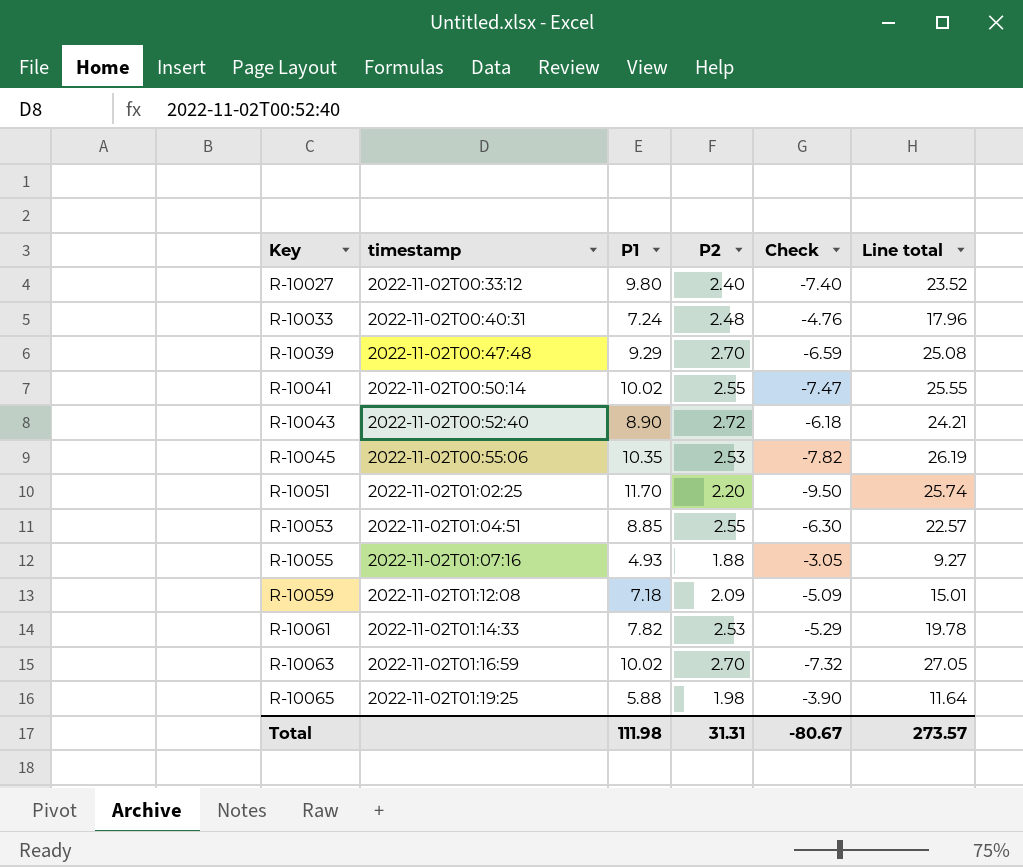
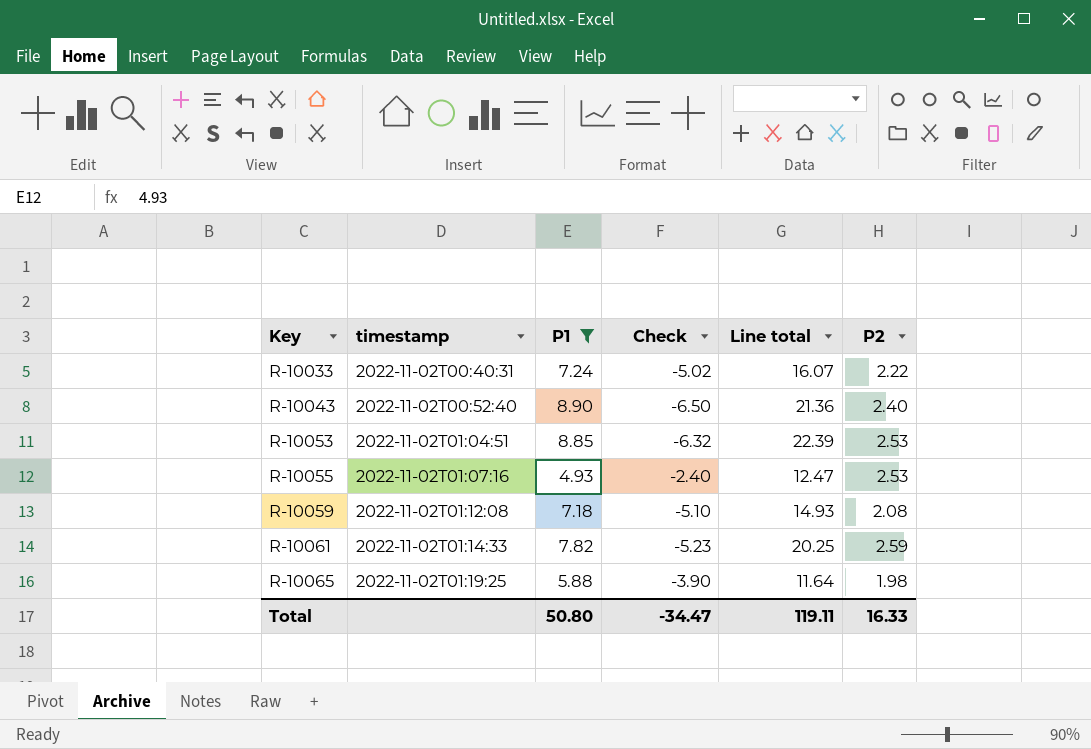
filter: none -> P1 <= 8.90
column P2 | position: 4 -> 6
R-10033 | Check: -4.76 -> -5.02
R-10033 | Line total: 17.96 -> 16.07
R-10033 | P2: 2.48 -> 2.22
R-10043 | Check: -6.18 -> -6.50
R-10043 | Line total: 24.21 -> 21.36
R-10043 | P2: 2.72 -> 2.40
R-10053 | Check: -6.30 -> -6.32
R-10053 | Line total: 22.57 -> 22.39
R-10053 | P2: 2.55 -> 2.53
R-10055 | Check: -3.05 -> -2.40
R-10055 | Line total: 9.27 -> 12.47
R-10055 | P2: 1.88 -> 2.53
R-10059 | Check: -5.09 -> -5.10
R-10059 | Line total: 15.01 -> 14.93
R-10059 | P2: 2.09 -> 2.08
R-10061 | Check: -5.29 -> -5.23
R-10061 | Line total: 19.78 -> 20.25
R-10061 | P2: 2.53 -> 2.59
Total | P1: 111.98 -> 50.80
Total | Check: -80.67 -> -34.47
Total | Line total: 273.57 -> 119.11
Total | P2: 31.31 -> 16.33

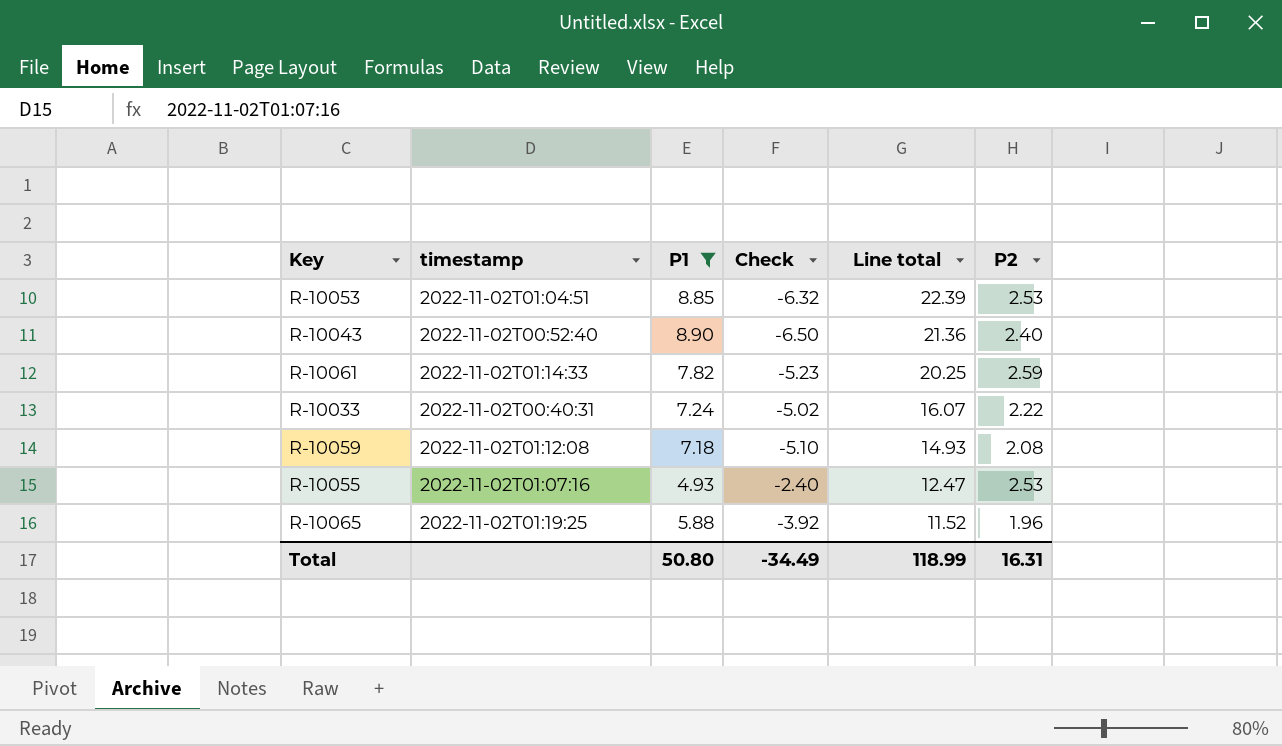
row order: Key ascending -> Line total descending
R-10065 | Check: -3.90 -> -3.92
R-10065 | Line total: 11.64 -> 11.52
R-10065 | P2: 1.98 -> 1.96
Total | Check: -34.47 -> -34.49
Total | Line total: 119.11 -> 118.99
Total | P2: 16.33 -> 16.31

